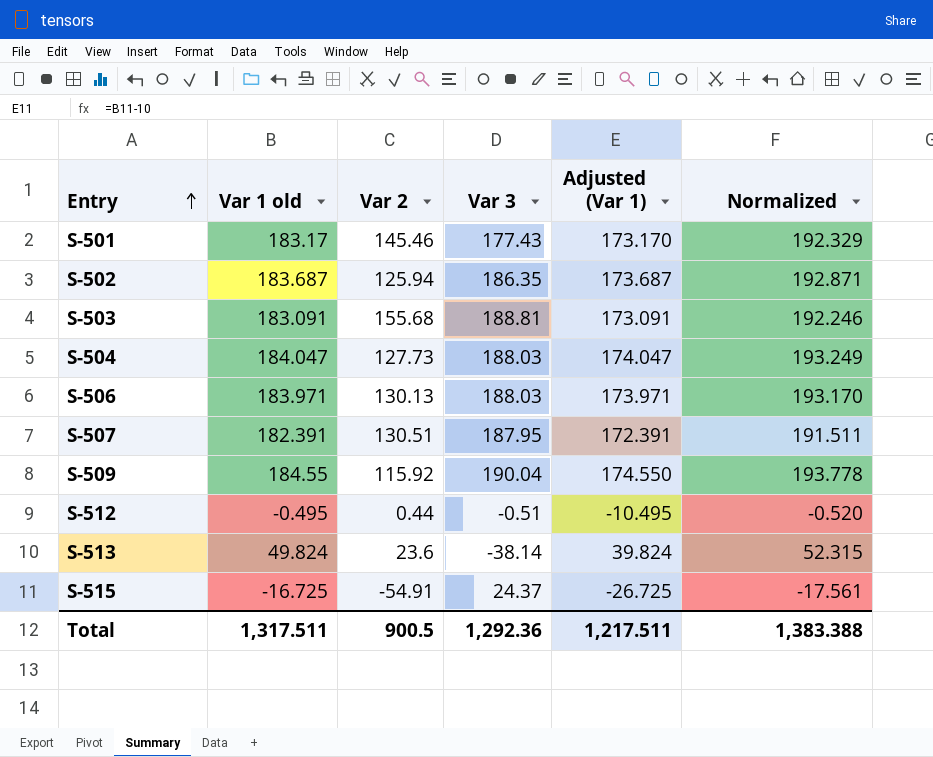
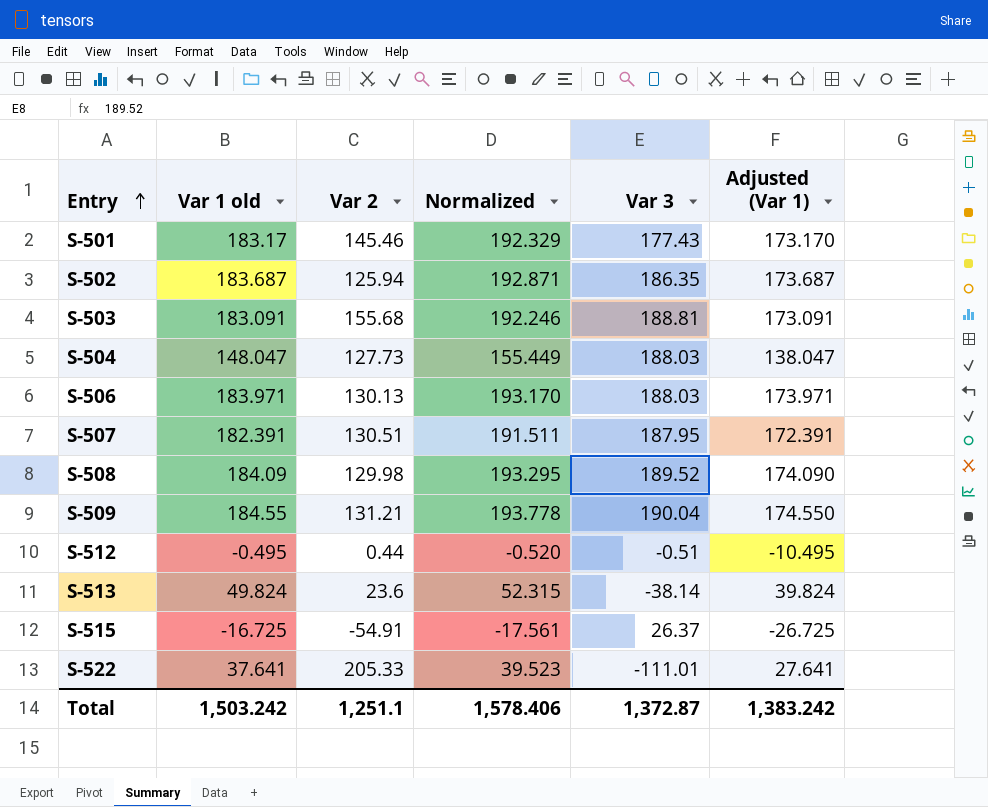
column Normalized | position: 6 -> 4
S-504 | Var 1 old: 184.047 -> 148.047
S-504 | Normalized: 193.249 -> 155.449
S-504 | Adjusted (Var 1): 174.047 -> 138.047
row S-508: none -> 184.09 | 129.98 | 193.295 | 189.52 | 174.090
S-509 | Var 2: 115.92 -> 131.21
S-515 | Var 3: 24.37 -> 26.37
row S-522: none -> 37.641 | 205.33 | 39.523 | -111.01 | 27.641
Total | Var 1 old: 1,317.511 -> 1,503.242
Total | Var 2: 900.5 -> 1,251.1
Total | Normalized: 1,383.388 -> 1,578.406
Total | Var 3: 1,292.36 -> 1,372.87
Total | Adjusted (Var 1): 1,217.511 -> 1,383.242

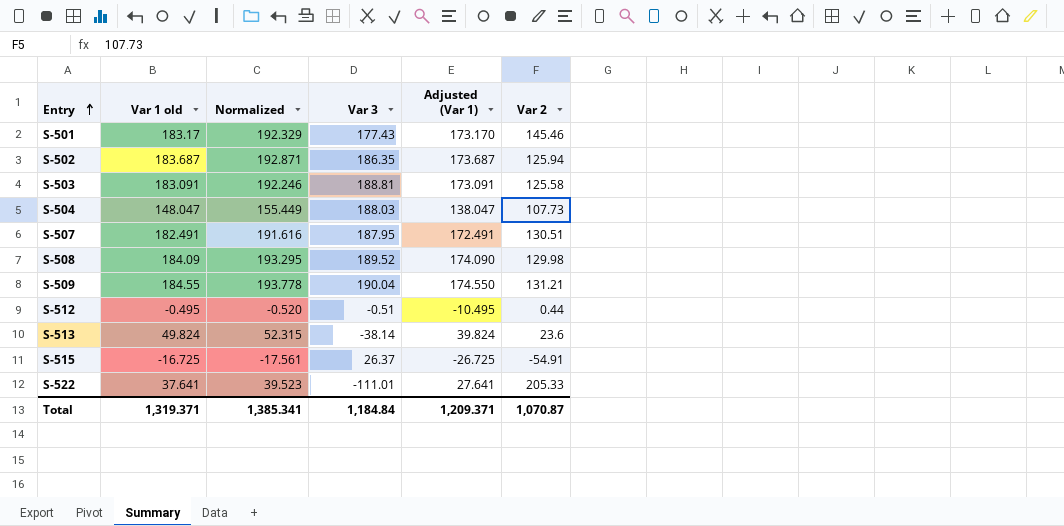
column Var 2 | position: 3 -> 6
row S-506: 183.971 | 130.13 | 193.170 | 188.03 | 173.971 -> none
S-503 | Var 2: 155.68 -> 125.58
S-504 | Var 2: 127.73 -> 107.73
S-507 | Var 1 old: 182.391 -> 182.491
S-507 | Normalized: 191.511 -> 191.616
S-507 | Adjusted (Var 1): 172.391 -> 172.491
Total | Var 1 old: 1,503.242 -> 1,319.371
Total | Normalized: 1,578.406 -> 1,385.341
Total | Var 3: 1,372.87 -> 1,184.84
Total | Adjusted (Var 1): 1,383.242 -> 1,209.371
Total | Var 2: 1,251.1 -> 1,070.87

